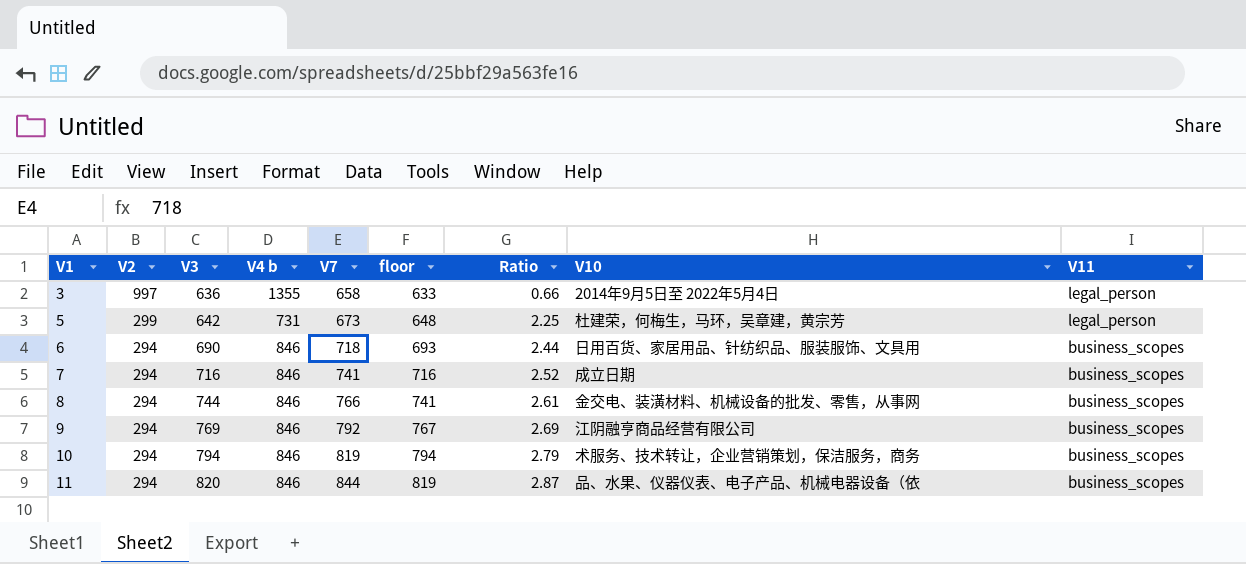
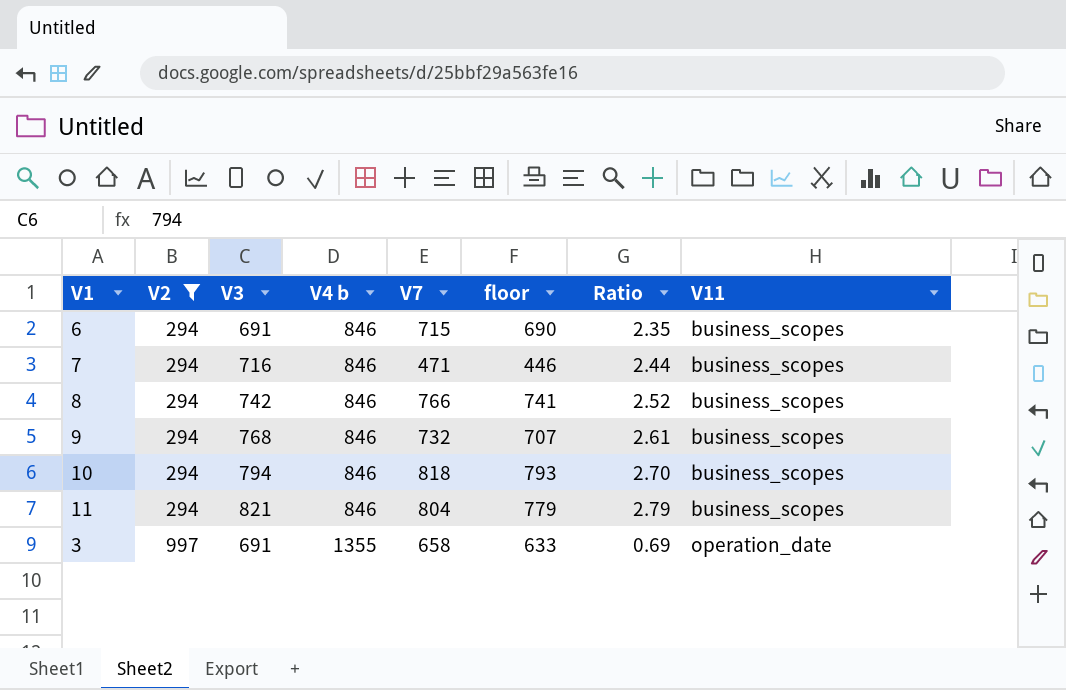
filter: none -> V2 != 299
row order: V1 ascending -> V2 ascending
column V10 | position: 8 -> none
column Ratio | formula: [V7] / [V2] -> [V3] / [V2]
6 | V3: 690 -> 691
6 | V7: 718 -> 715
6 | floor: 693 -> 690
7 | V7: 741 -> 471
7 | floor: 716 -> 446
8 | V3: 744 -> 742
9 | V3: 769 -> 768
9 | V7: 792 -> 732
9 | floor: 767 -> 707
10 | V7: 819 -> 818
10 | floor: 794 -> 793
11 | V3: 820 -> 821
11 | V7: 844 -> 804
11 | floor: 819 -> 779
3 | V3: 636 -> 691
3 | V11: legal_person -> operation_date

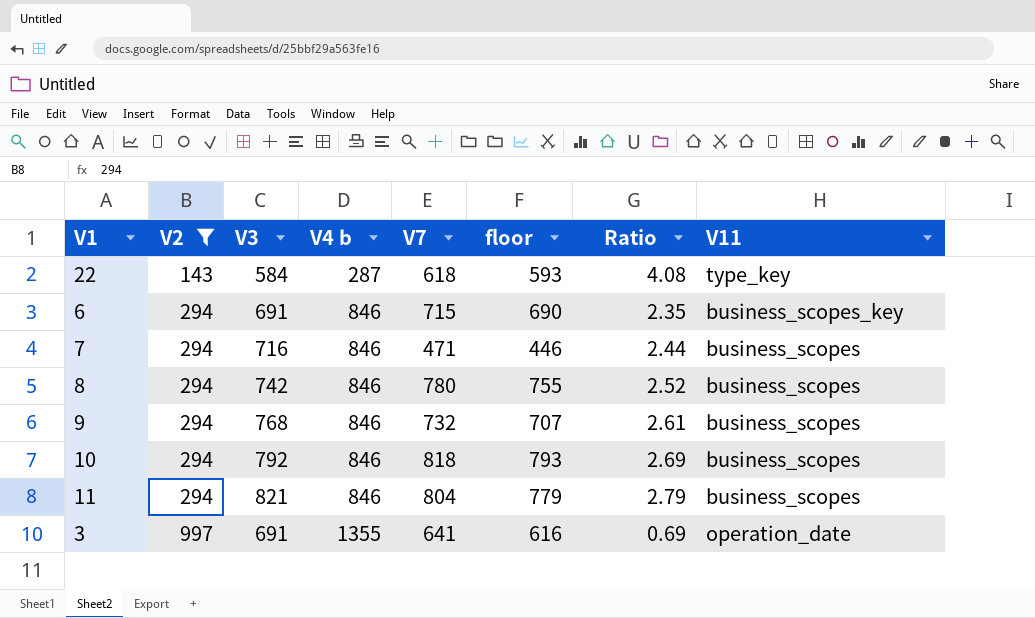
row 22: none -> 143 | 584 | 287 | 618 | 593 | 4.08 | type_key
6 | V11: business_scopes -> business_scopes_key
8 | V7: 766 -> 780
8 | floor: 741 -> 755
10 | V3: 794 -> 792
10 | Ratio: 2.70 -> 2.69
3 | V7: 658 -> 641
3 | floor: 633 -> 616

